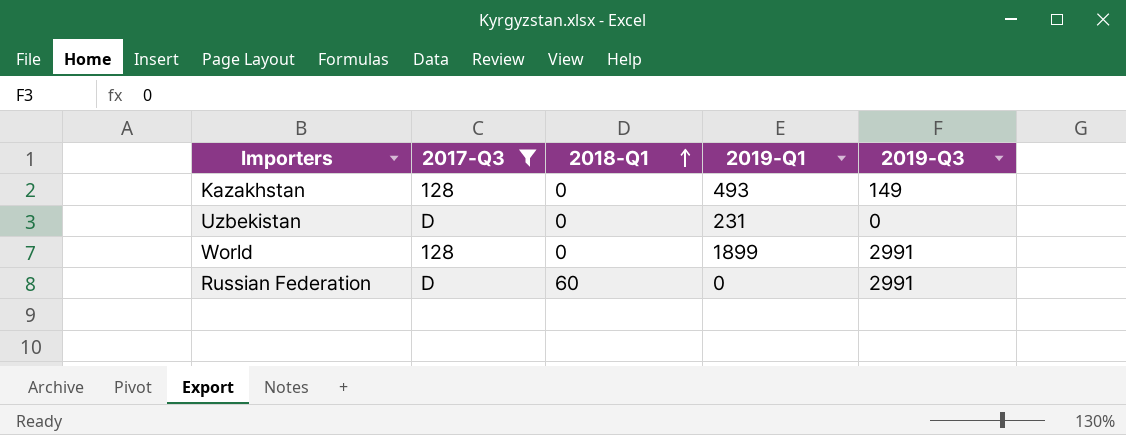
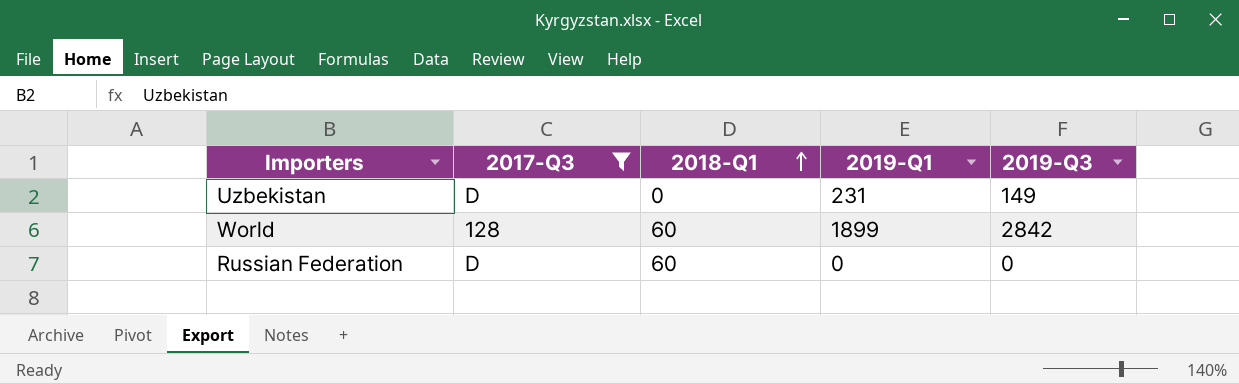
row Kazakhstan: 128 | 0 | 493 | 149 -> none
Uzbekistan | 2019-Q3: 0 -> 149
World | 2018-Q1: 0 -> 60
World | 2019-Q3: 2991 -> 2842
Russian Federation | 2019-Q3: 2991 -> 0

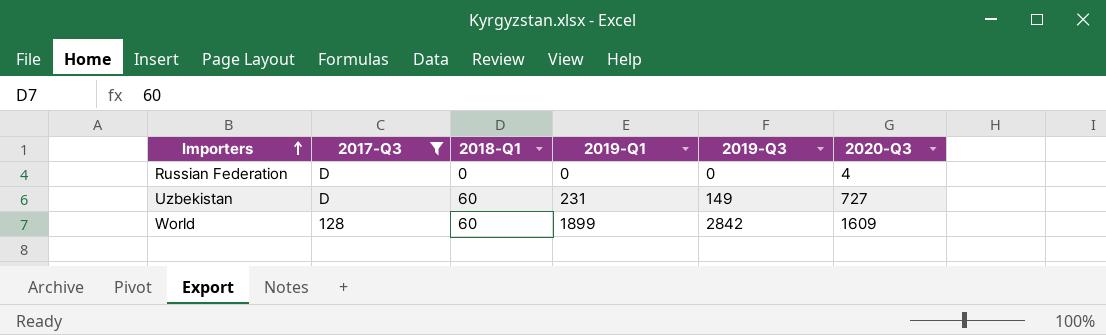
row order: 2018-Q1 ascending -> Importers ascending
column 2020-Q3 | position: none -> 6
Russian Federation | 2018-Q1: 60 -> 0
Uzbekistan | 2018-Q1: 0 -> 60

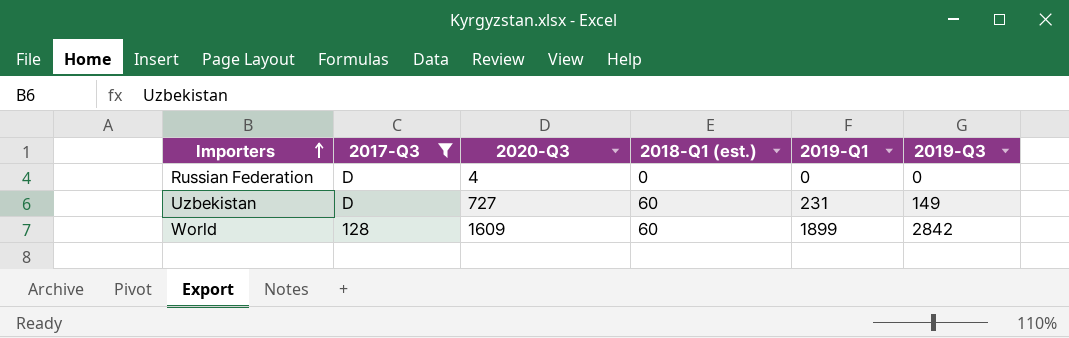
column 2020-Q3 | position: 6 -> 3
column name: 2018-Q1 -> 2018-Q1 (est.)

